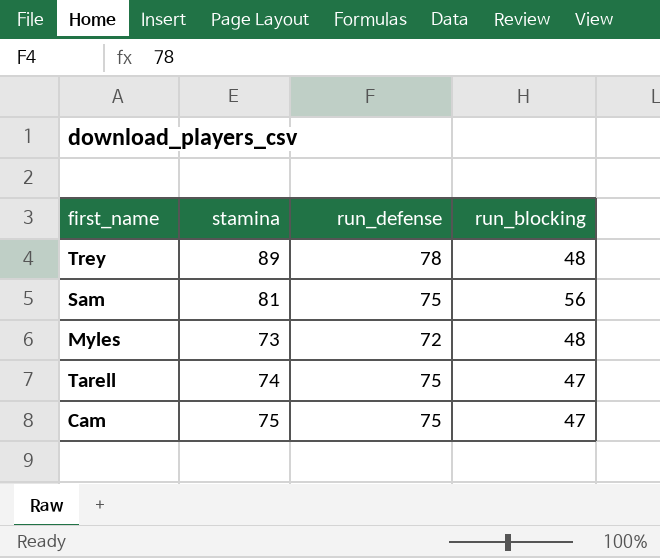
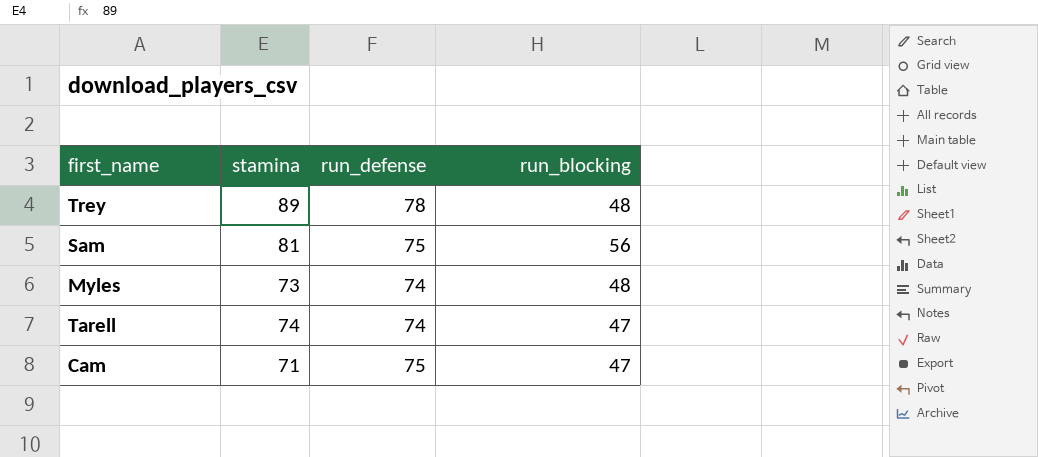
Myles | run_defense: 72 -> 74
Tarell | run_defense: 75 -> 74
Cam | stamina: 75 -> 71

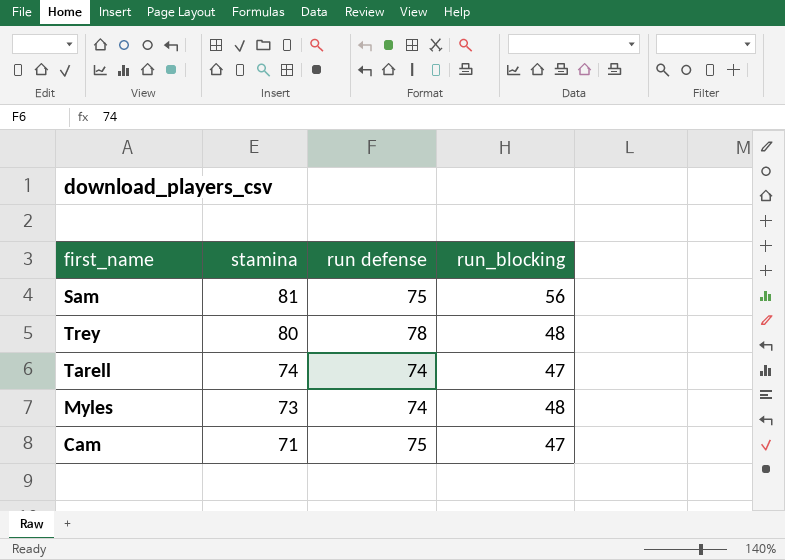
row order: none -> stamina descending
column name: run_defense -> run defense
Trey | stamina: 89 -> 80

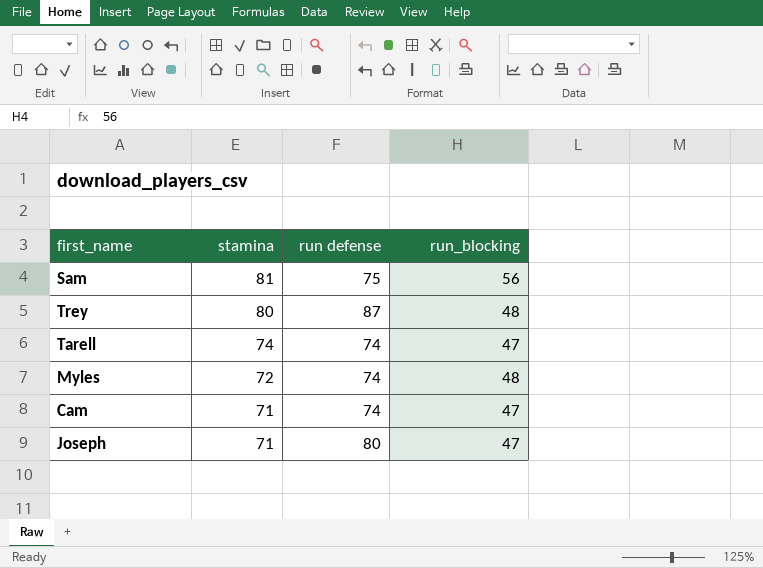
Trey | run defense: 78 -> 87
Myles | stamina: 73 -> 72
Cam | run defense: 75 -> 74
row Joseph: none -> 71 | 80 | 47

